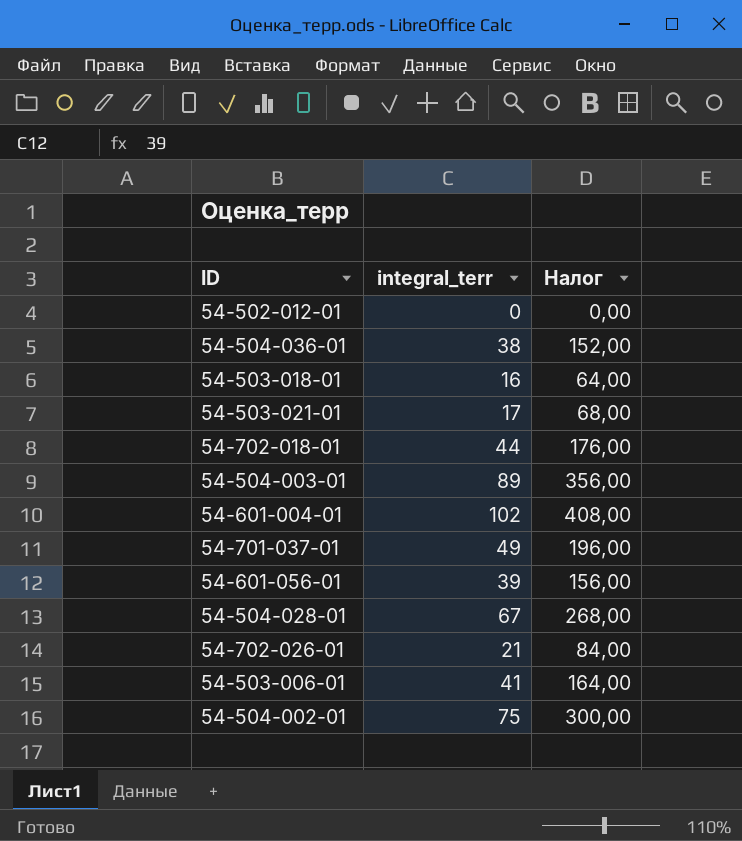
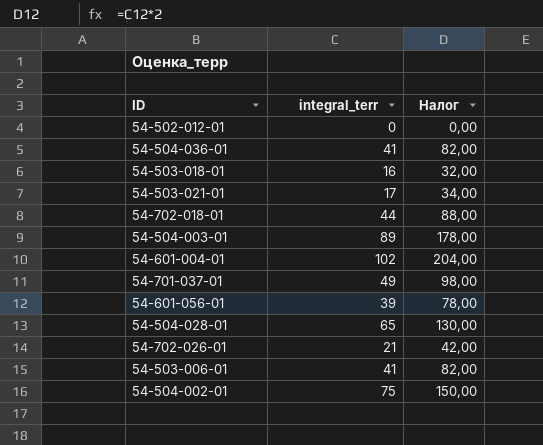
column Налог | formula: [integral_terr] * 4 -> [integral_terr] * 2
54-504-036-01 | integral_terr: 38 -> 41
54-504-028-01 | integral_terr: 67 -> 65

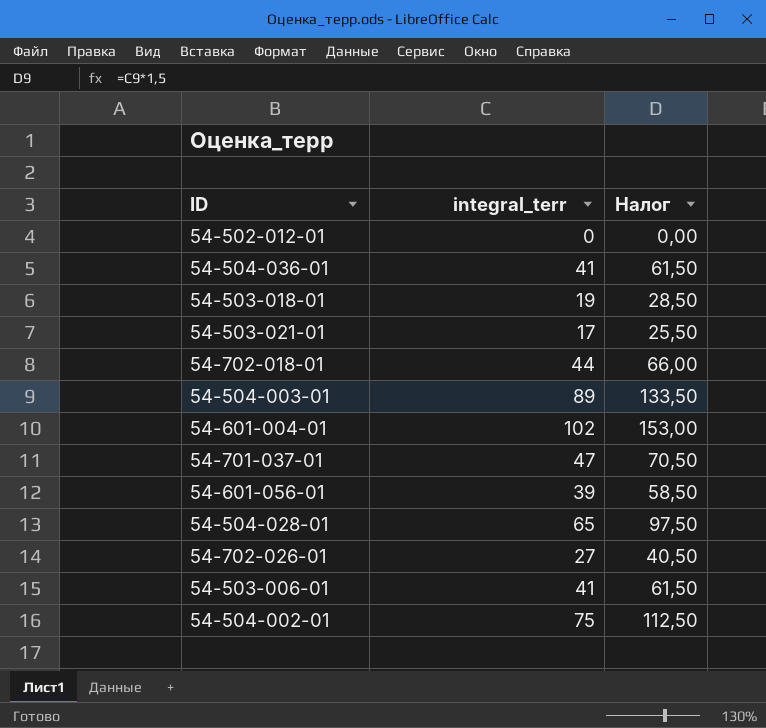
column Налог | formula: [integral_terr] * 2 -> [integral_terr] * 1,5
54-503-018-01 | integral_terr: 16 -> 19
54-701-037-01 | integral_terr: 49 -> 47
54-702-026-01 | integral_terr: 21 -> 27

